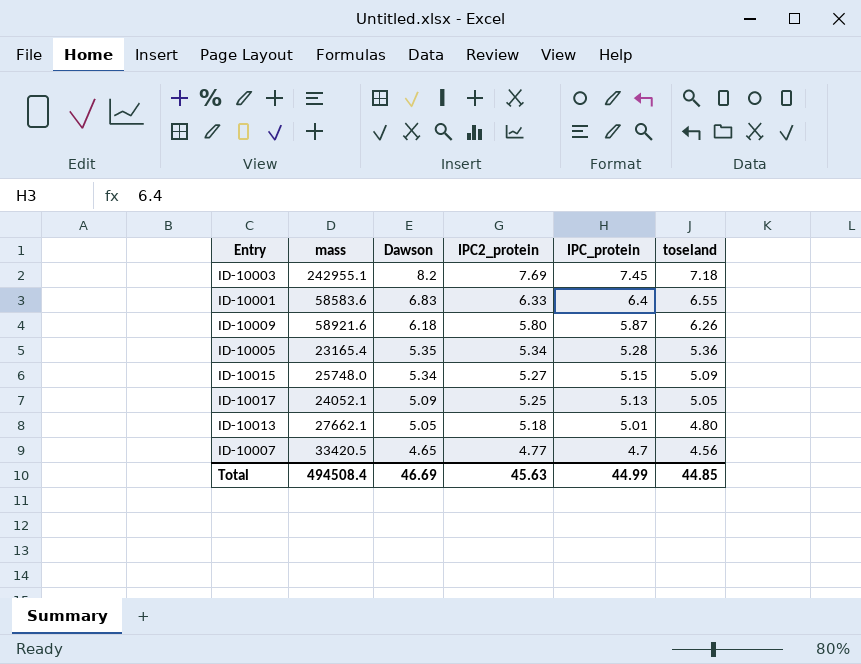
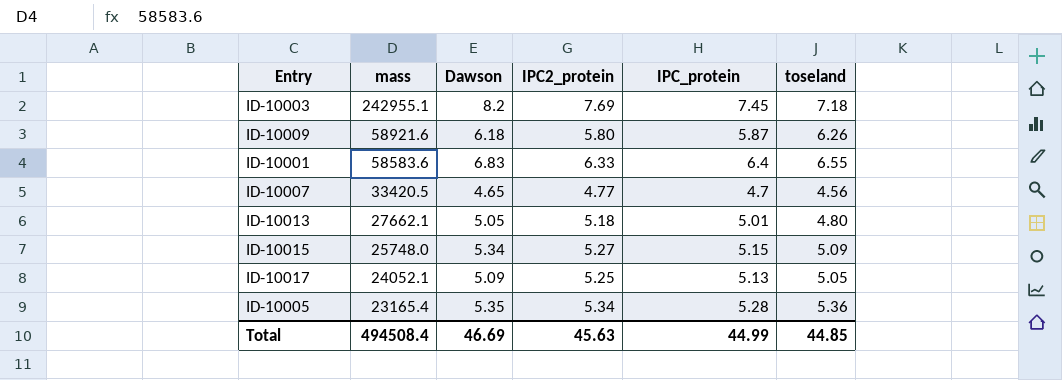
row order: Dawson descending -> mass descending

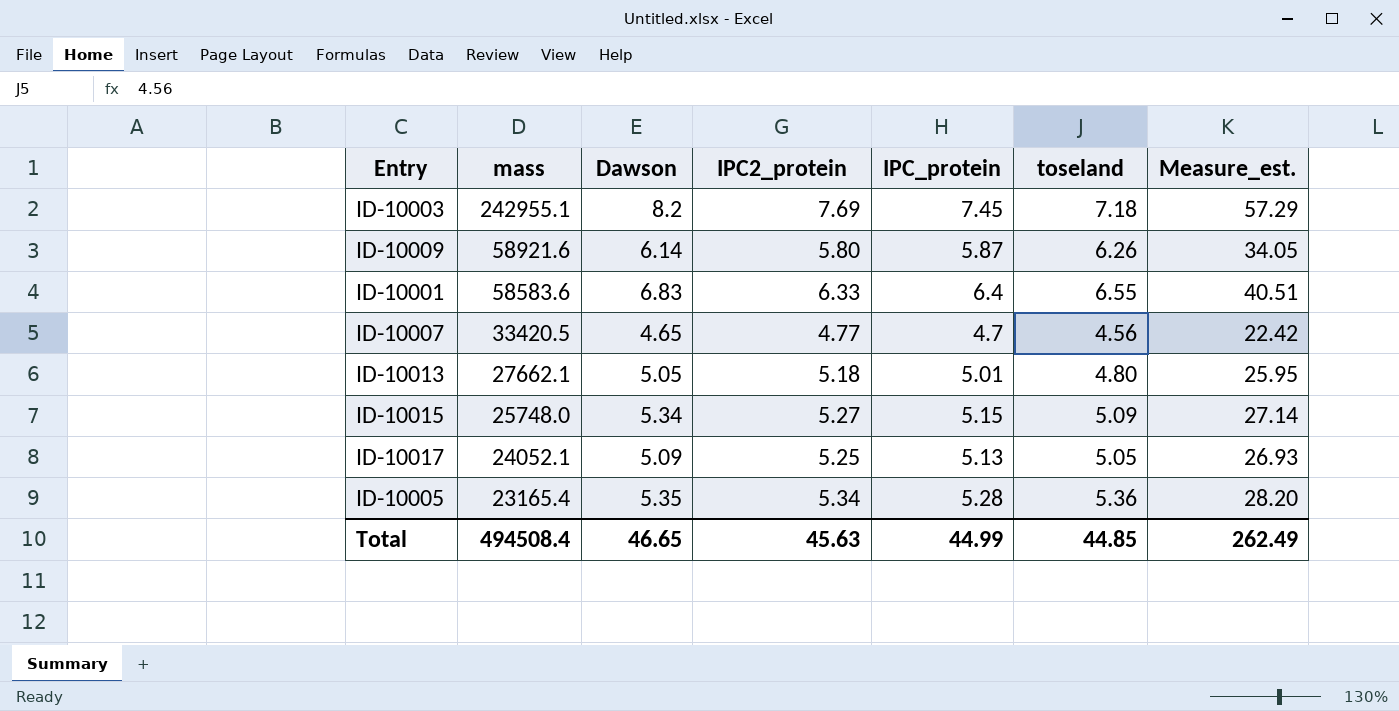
column Measure_est. | formula: none -> [IPC2_protein] * [IPC_protein]
ID-10009 | Dawson: 6.18 -> 6.14
Total | Dawson: 46.69 -> 46.65

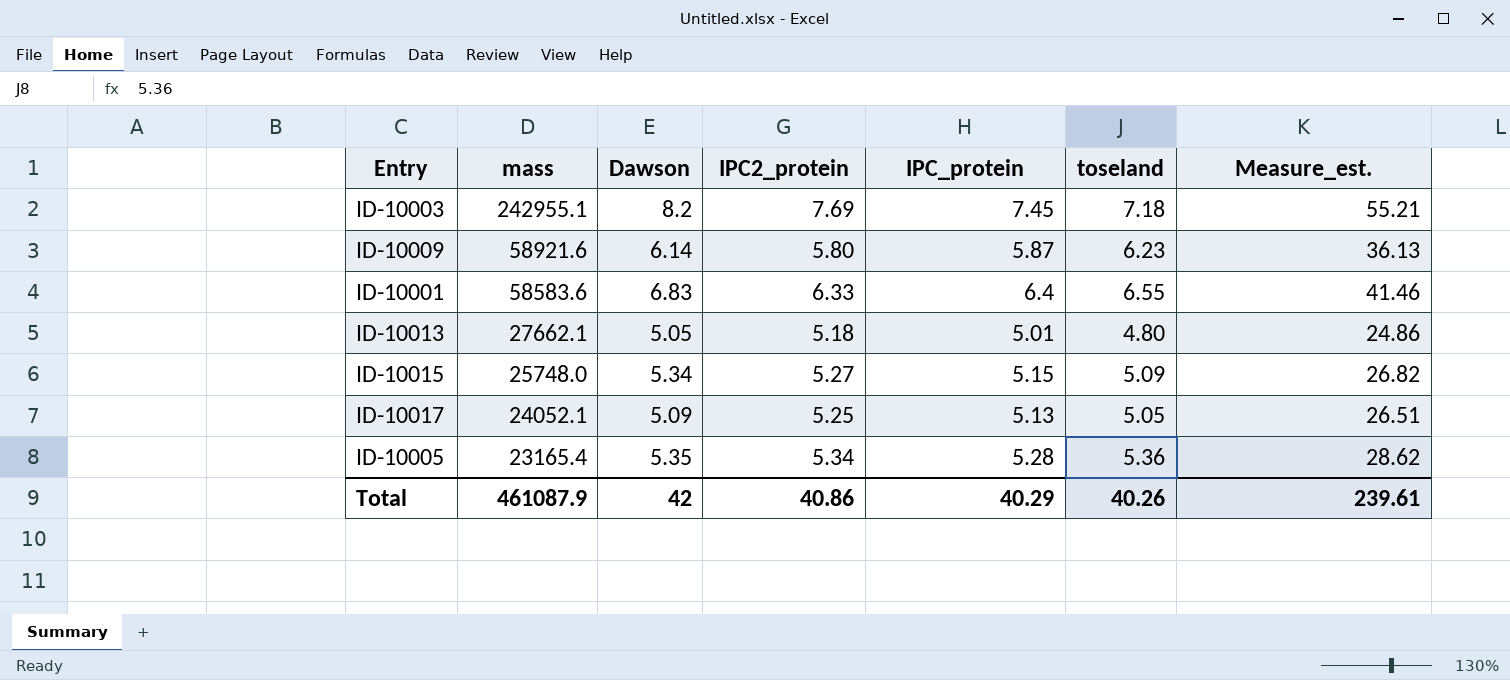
column Measure_est. | formula: [IPC2_protein] * [IPC_protein] -> [IPC2_protein] * [toseland]
row ID-10007: 33420.5 | 4.65 | 4.77 | 4.7 | 4.56 | 22.42 -> none
ID-10009 | toseland: 6.26 -> 6.23
Total | mass: 494508.4 -> 461087.9
Total | Dawson: 46.65 -> 42
Total | IPC2_protein: 45.63 -> 40.86
Total | IPC_protein: 44.99 -> 40.29
Total | toseland: 44.85 -> 40.26
Total | Measure_est.: 262.49 -> 239.61

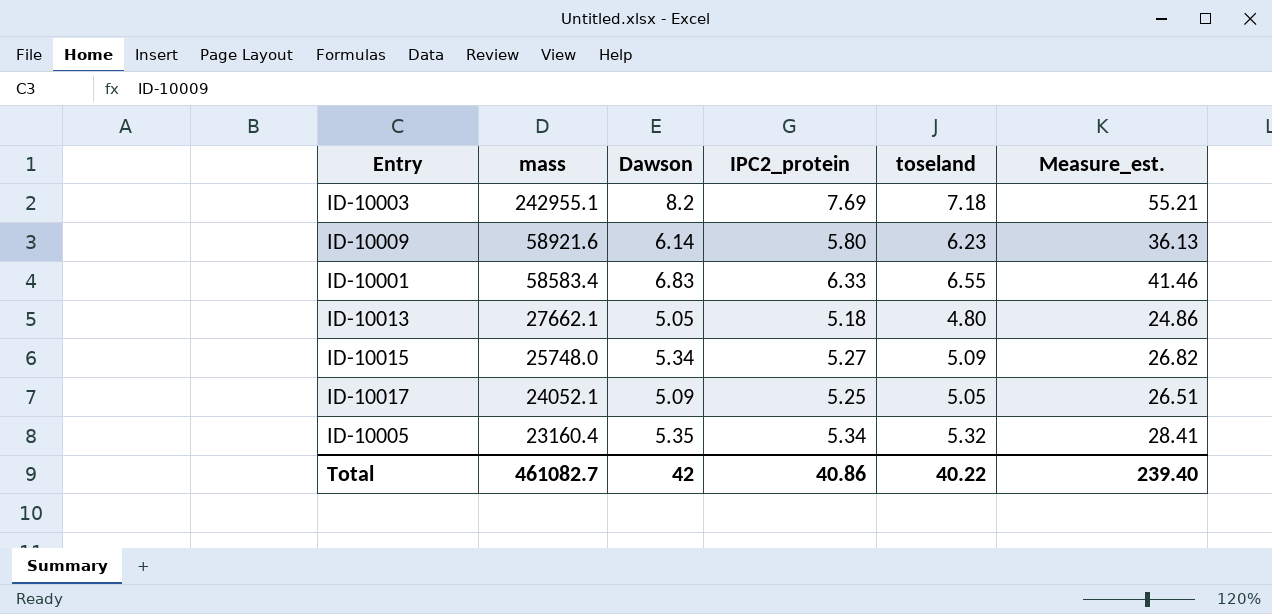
column IPC_protein | position: 5 -> none
ID-10001 | mass: 58583.6 -> 58583.4
ID-10005 | mass: 23165.4 -> 23160.4
ID-10005 | toseland: 5.36 -> 5.32
ID-10005 | Measure_est.: 28.62 -> 28.41
Total | mass: 461087.9 -> 461082.7
Total | toseland: 40.26 -> 40.22
Total | Measure_est.: 239.61 -> 239.40

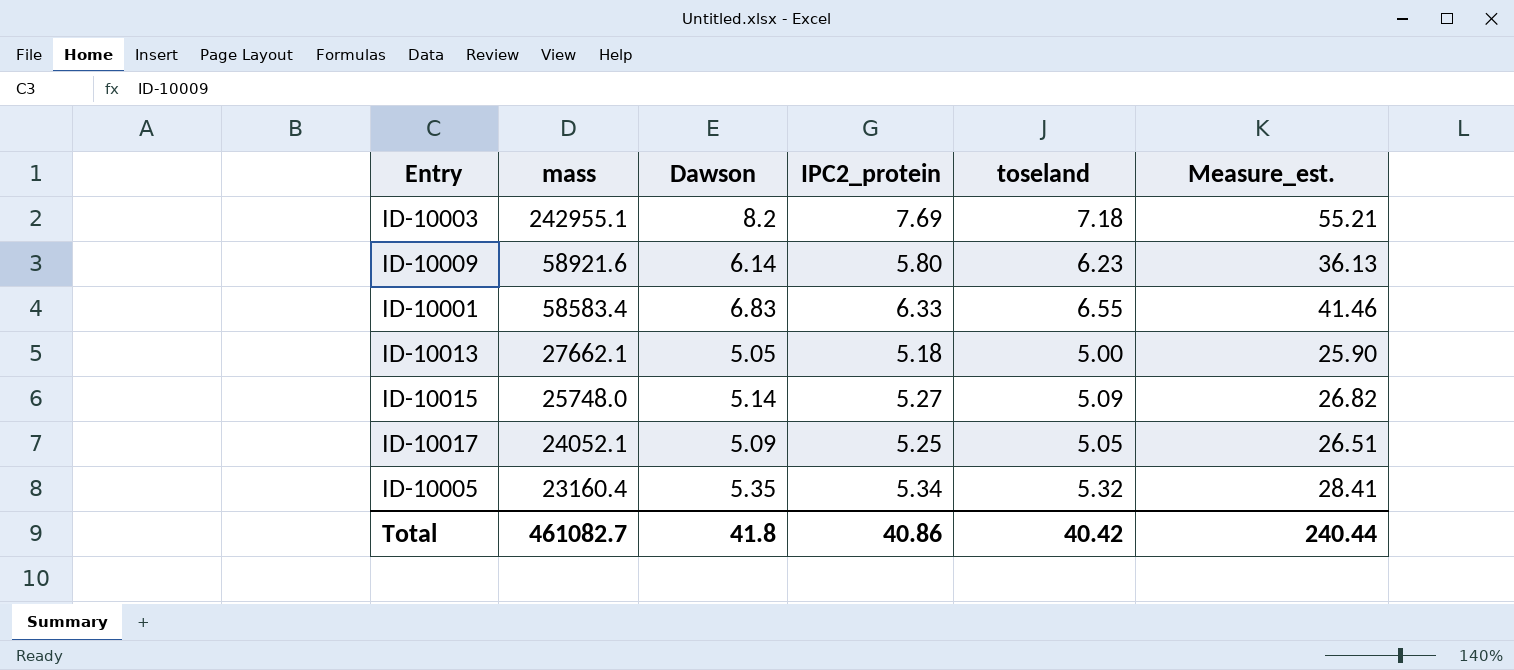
ID-10013 | toseland: 4.80 -> 5.00
ID-10013 | Measure_est.: 24.86 -> 25.90
ID-10015 | Dawson: 5.34 -> 5.14
Total | Dawson: 42 -> 41.8
Total | toseland: 40.22 -> 40.42
Total | Measure_est.: 239.40 -> 240.44

